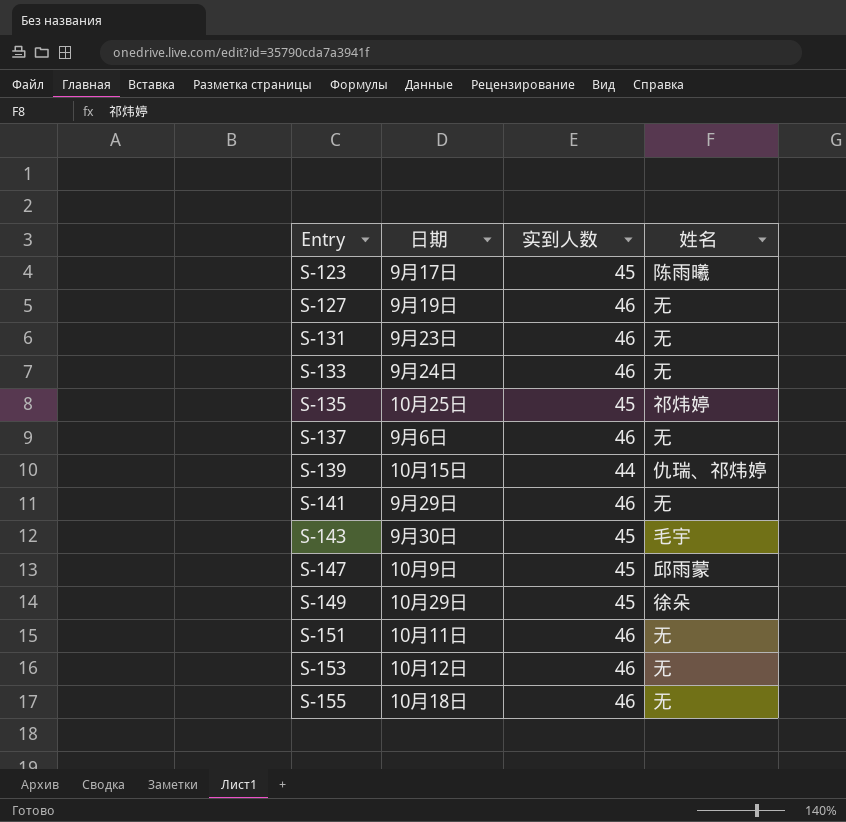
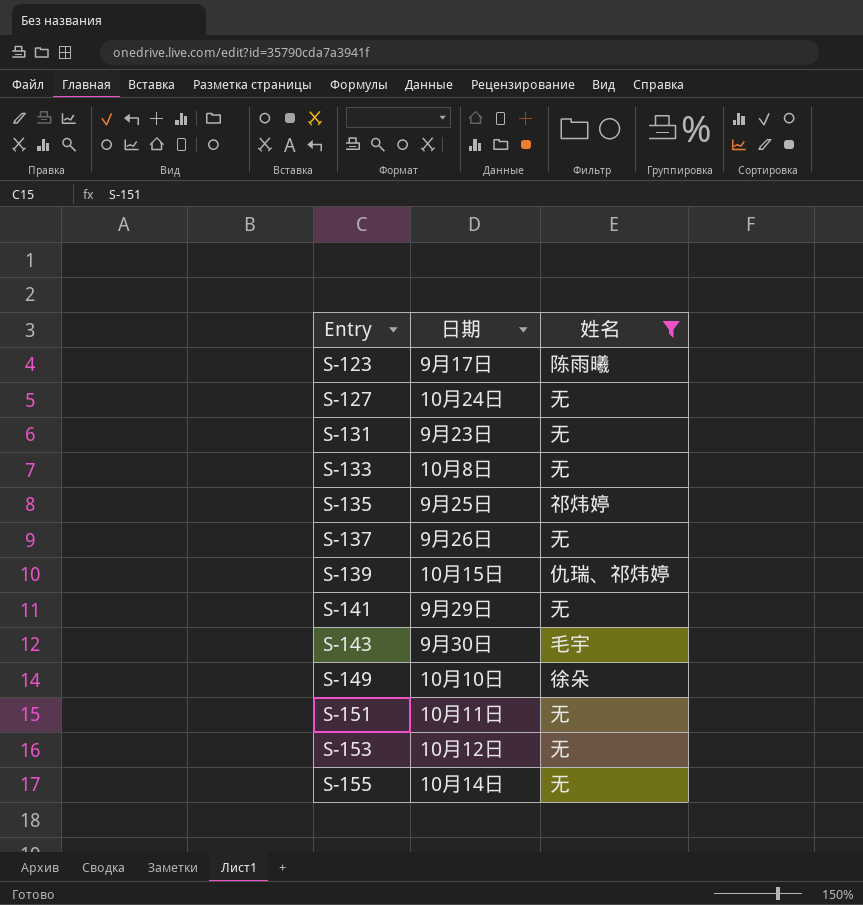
filter: none -> 姓名 != 邱雨蒙
column 实到人数 | position: 3 -> none
S-127 | 日期: 9月19日 -> 10月24日
S-133 | 日期: 9月24日 -> 10月8日
S-135 | 日期: 10月25日 -> 9月25日
S-137 | 日期: 9月6日 -> 9月26日
S-149 | 日期: 10月29日 -> 10月10日
S-155 | 日期: 10月18日 -> 10月14日

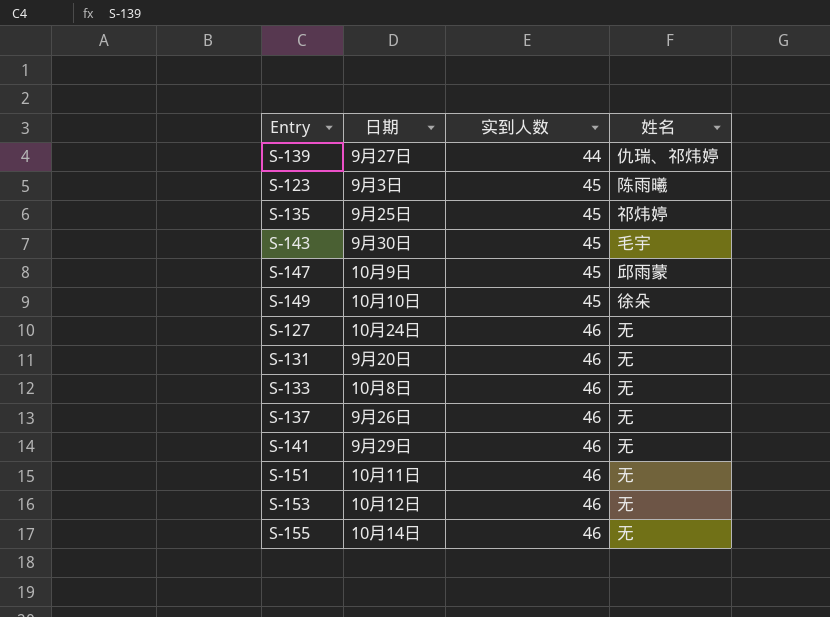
filter: 姓名 != 邱雨蒙 -> none
row order: Entry ascending -> 实到人数 ascending
column 实到人数 | position: none -> 3
S-139 | 日期: 10月15日 -> 9月27日
S-123 | 日期: 9月17日 -> 9月3日
S-131 | 日期: 9月23日 -> 9月20日

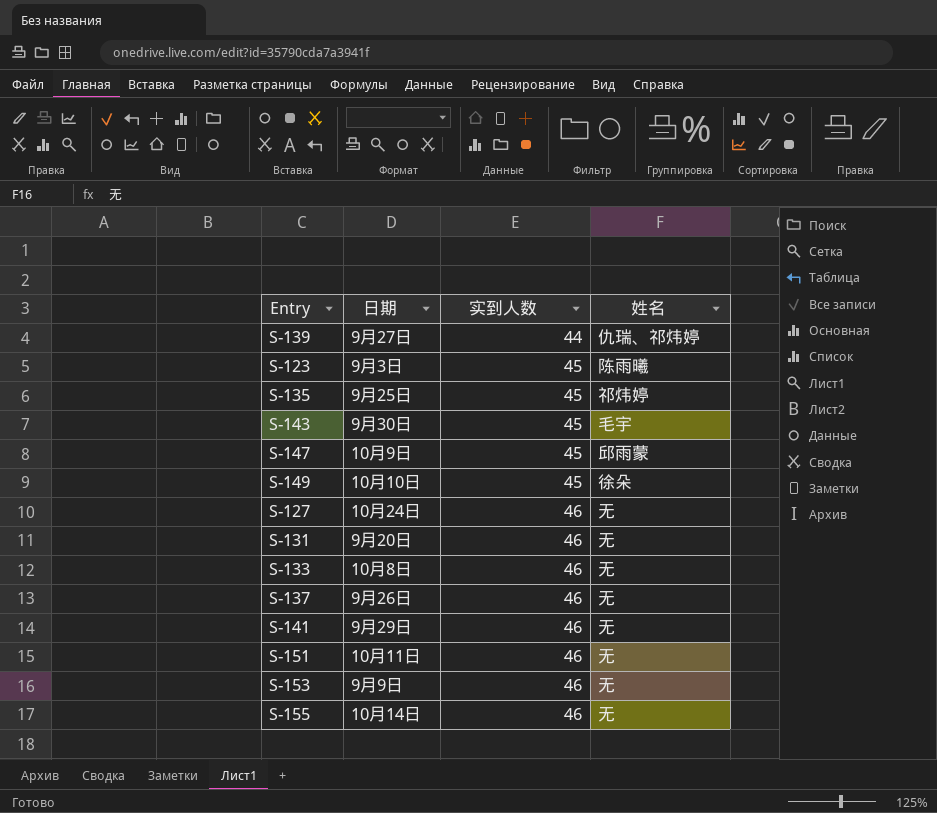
S-153 | 日期: 10月12日 -> 9月9日

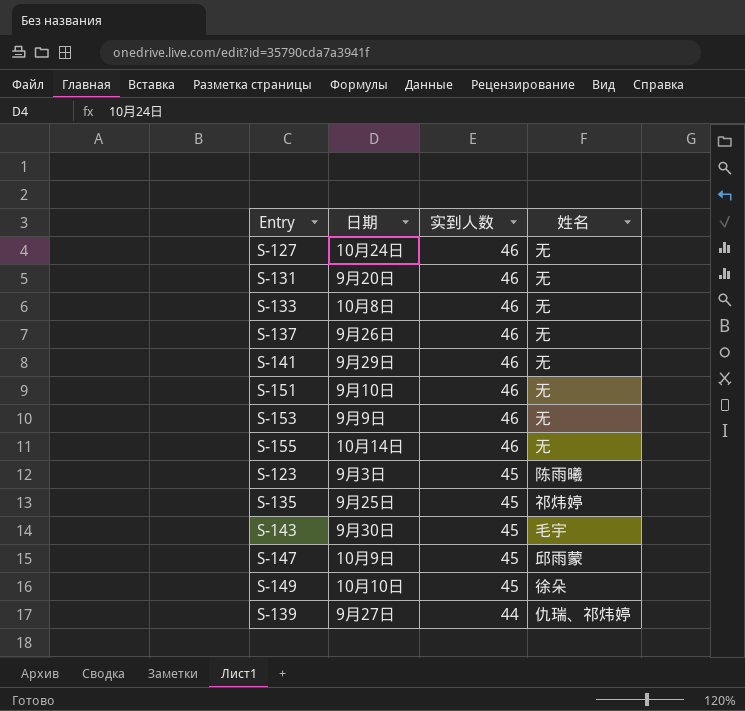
row order: 实到人数 ascending -> 实到人数 descending
S-151 | 日期: 10月11日 -> 9月10日

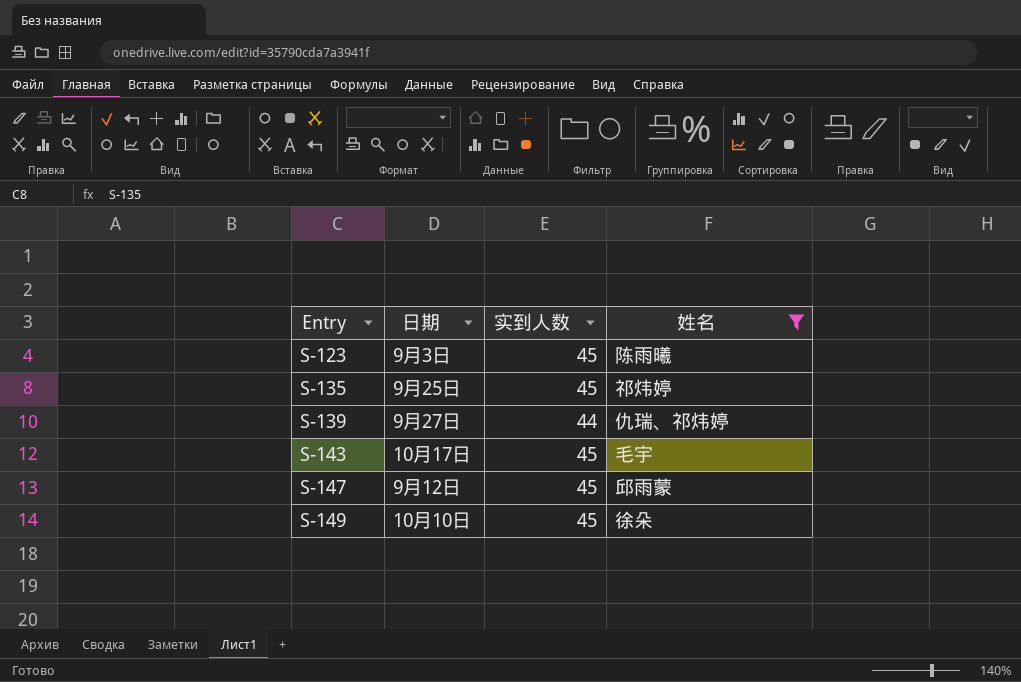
filter: none -> 姓名 != 无
row order: 实到人数 descending -> Entry ascending
S-143 | 日期: 9月30日 -> 10月17日
S-147 | 日期: 10月9日 -> 9月12日

